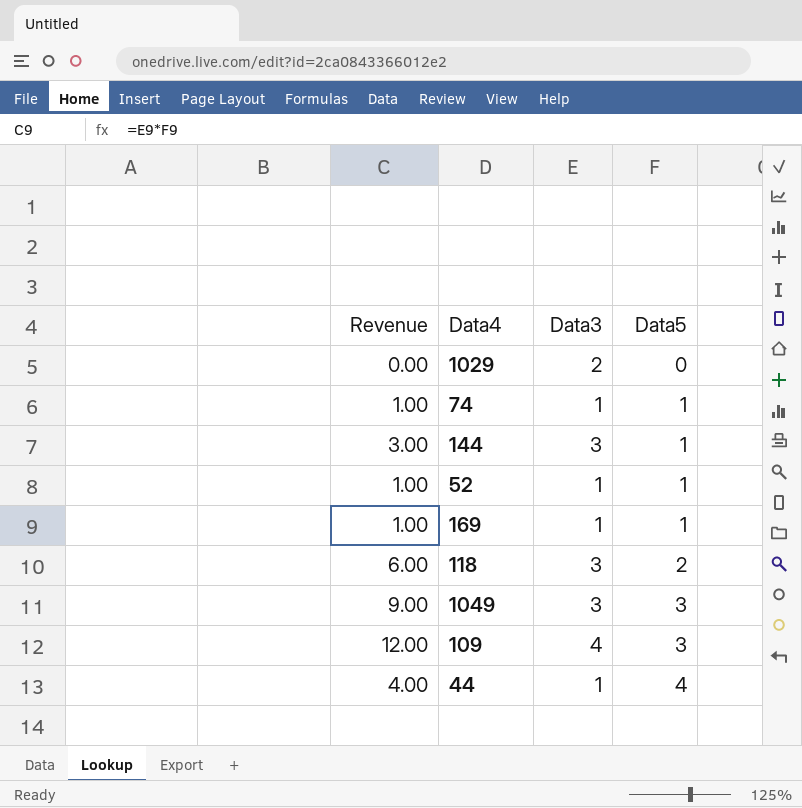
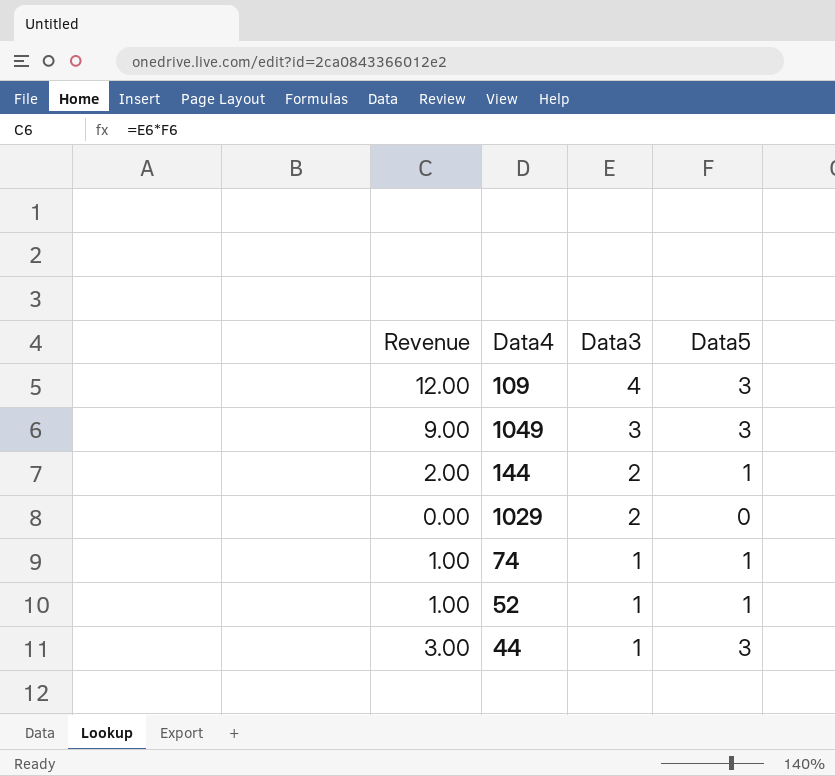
row order: Data5 ascending -> Data3 descending
row 169: 1.00 | 1 | 1 -> none
row 118: 6.00 | 3 | 2 -> none
144 | Revenue: 3.00 -> 2.00
144 | Data3: 3 -> 2
44 | Revenue: 4.00 -> 3.00
44 | Data5: 4 -> 3

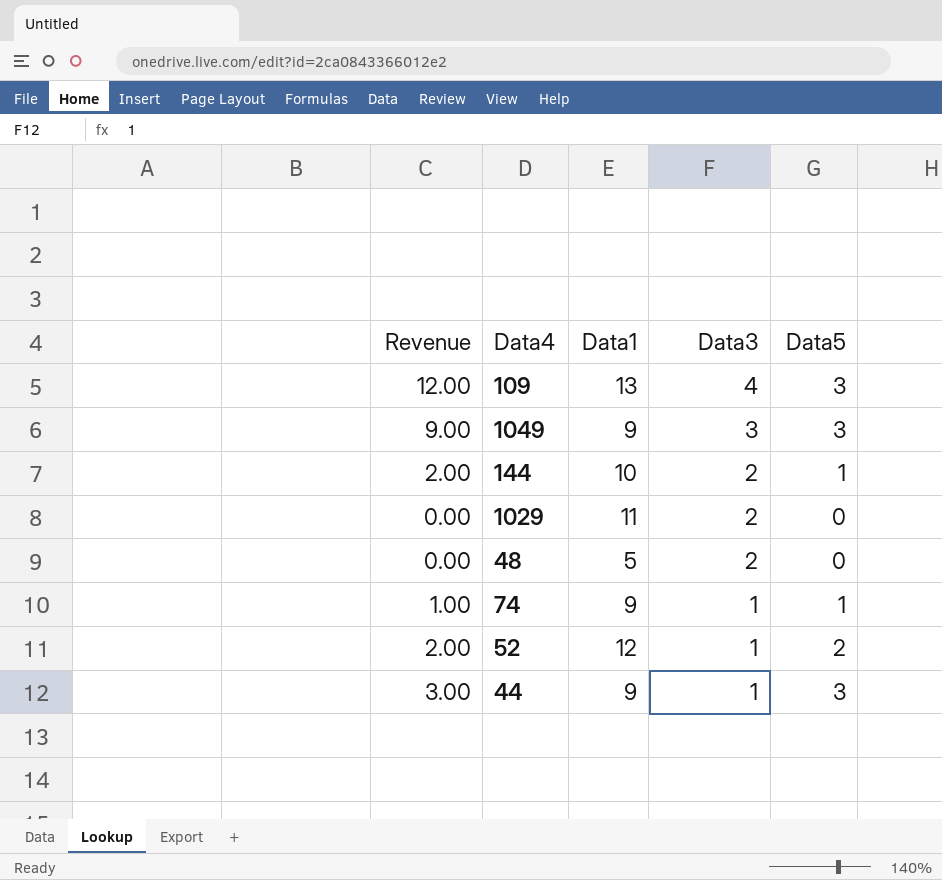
column Data1 | position: none -> 3
row 48: none -> 0.00 | 5 | 2 | 0
52 | Revenue: 1.00 -> 2.00
52 | Data5: 1 -> 2

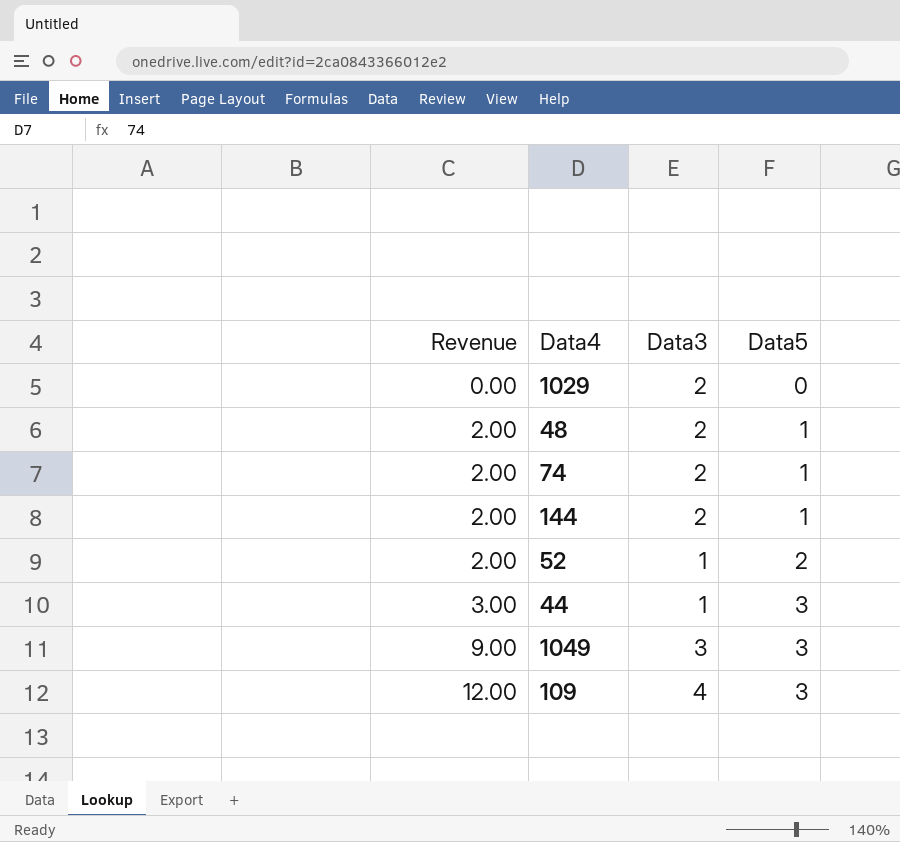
row order: Data3 descending -> Revenue ascending
column Data1 | position: 3 -> none
48 | Revenue: 0.00 -> 2.00
48 | Data5: 0 -> 1
74 | Revenue: 1.00 -> 2.00
74 | Data3: 1 -> 2

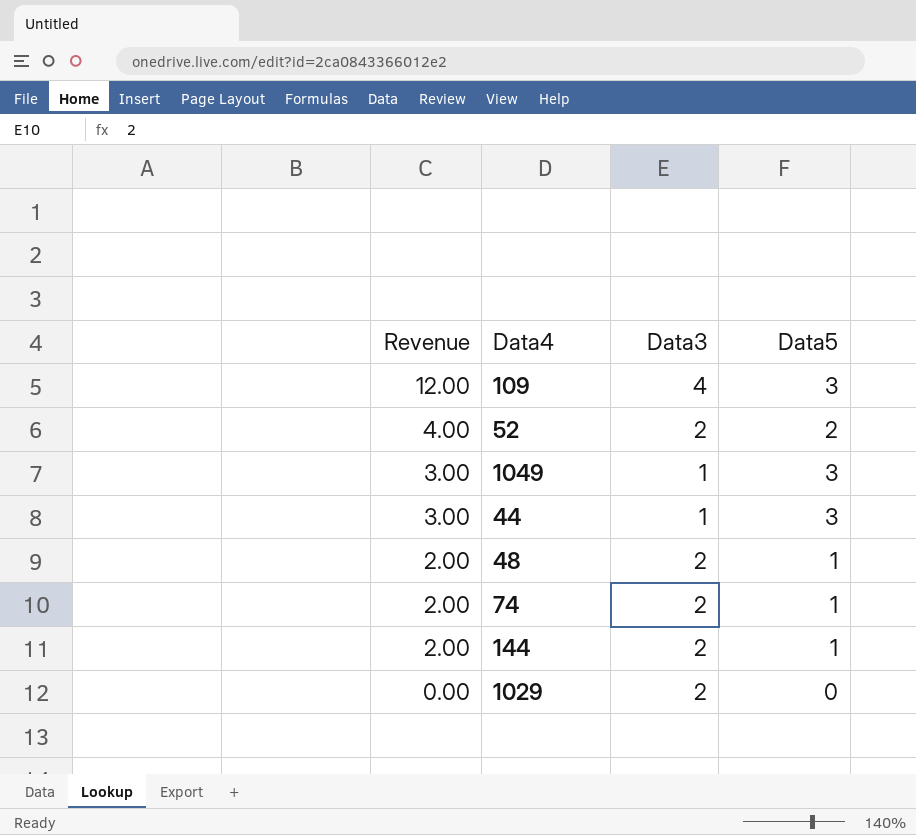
row order: Revenue ascending -> Revenue descending
52 | Revenue: 2.00 -> 4.00
52 | Data3: 1 -> 2
1049 | Revenue: 9.00 -> 3.00
1049 | Data3: 3 -> 1

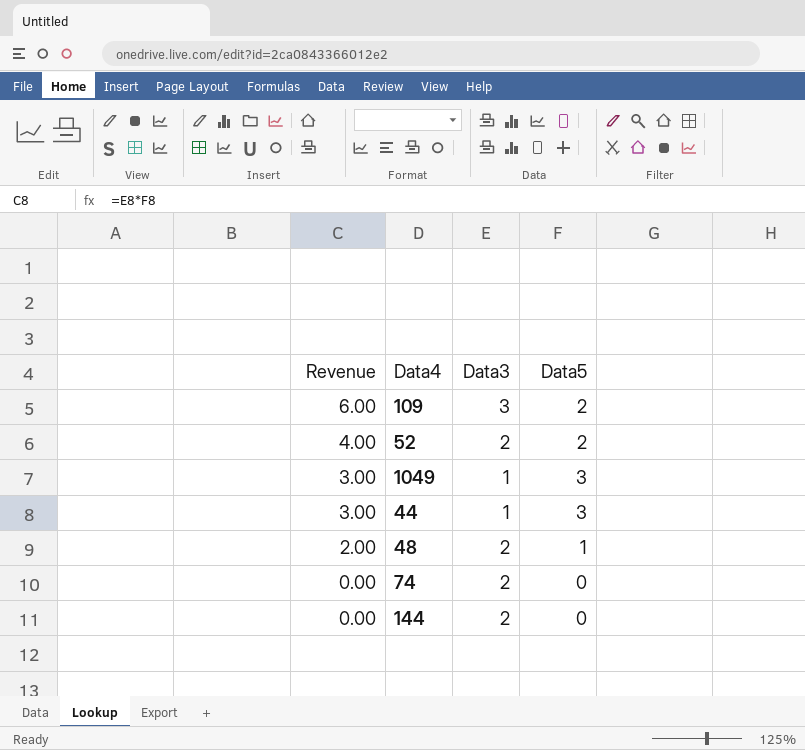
row 1029: 0.00 | 2 | 0 -> none
109 | Revenue: 12.00 -> 6.00
109 | Data3: 4 -> 3
109 | Data5: 3 -> 2
74 | Revenue: 2.00 -> 0.00
74 | Data5: 1 -> 0
144 | Revenue: 2.00 -> 0.00
144 | Data5: 1 -> 0

